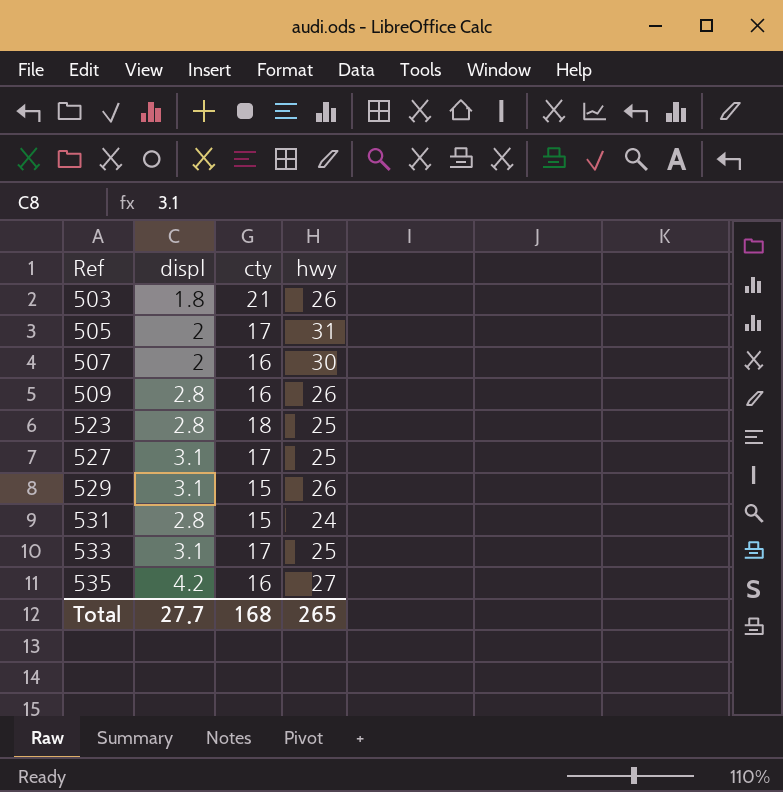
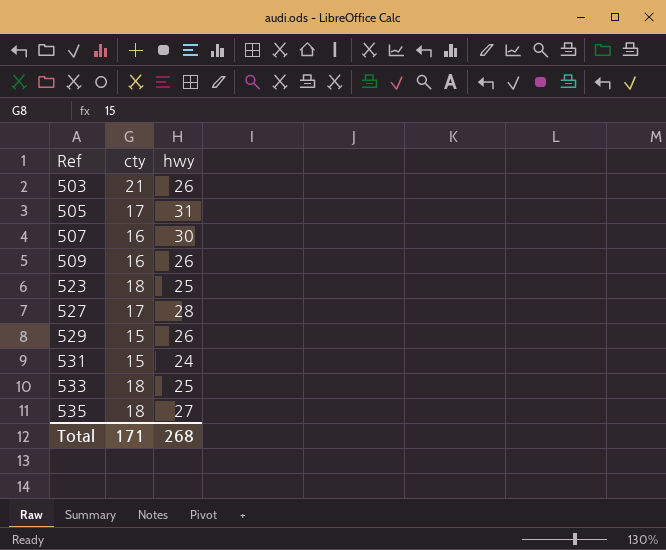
column displ | position: 2 -> none
527 | hwy: 25 -> 28
533 | cty: 17 -> 18
535 | cty: 16 -> 18
Total | cty: 168 -> 171
Total | hwy: 265 -> 268

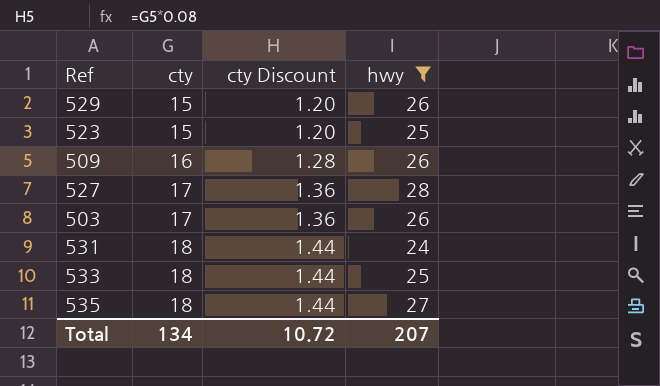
filter: none -> hwy <= 28
row order: Ref ascending -> cty ascending
column cty Discount | formula: none -> [cty] * 0.08
523 | cty: 18 -> 15
503 | cty: 21 -> 17
531 | cty: 15 -> 18
Total | cty: 171 -> 134
Total | hwy: 268 -> 207

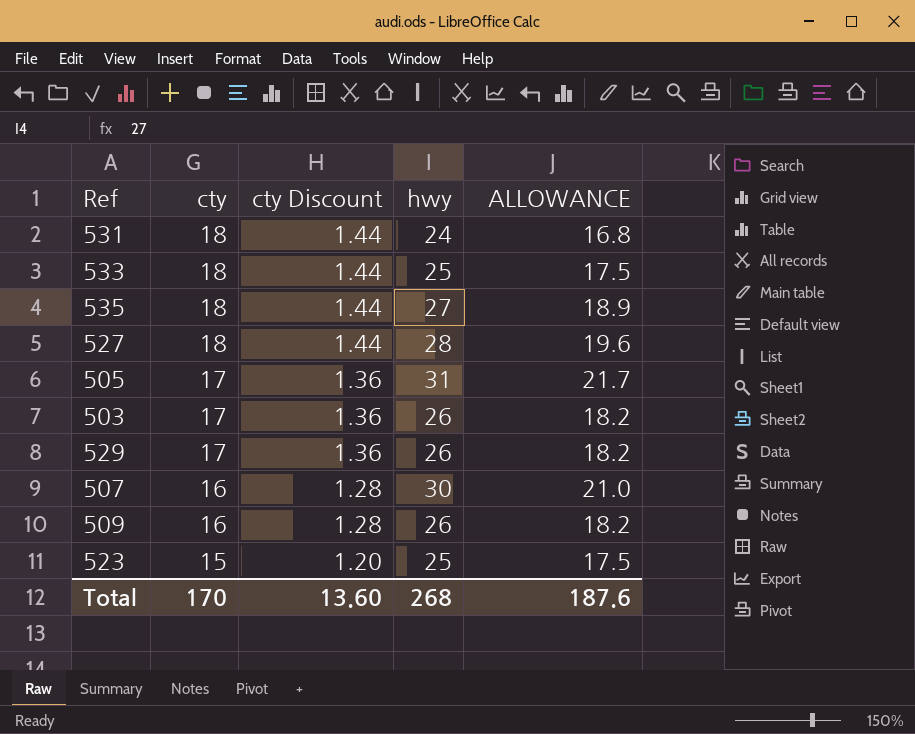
filter: hwy <= 28 -> none
row order: cty ascending -> cty descending
column ALLOWANCE | formula: none -> [hwy] * 0.7
527 | cty: 17 -> 18
527 | cty Discount: 1.36 -> 1.44
529 | cty: 15 -> 17
529 | cty Discount: 1.20 -> 1.36
Total | cty: 134 -> 170
Total | cty Discount: 10.72 -> 13.60
Total | hwy: 207 -> 268

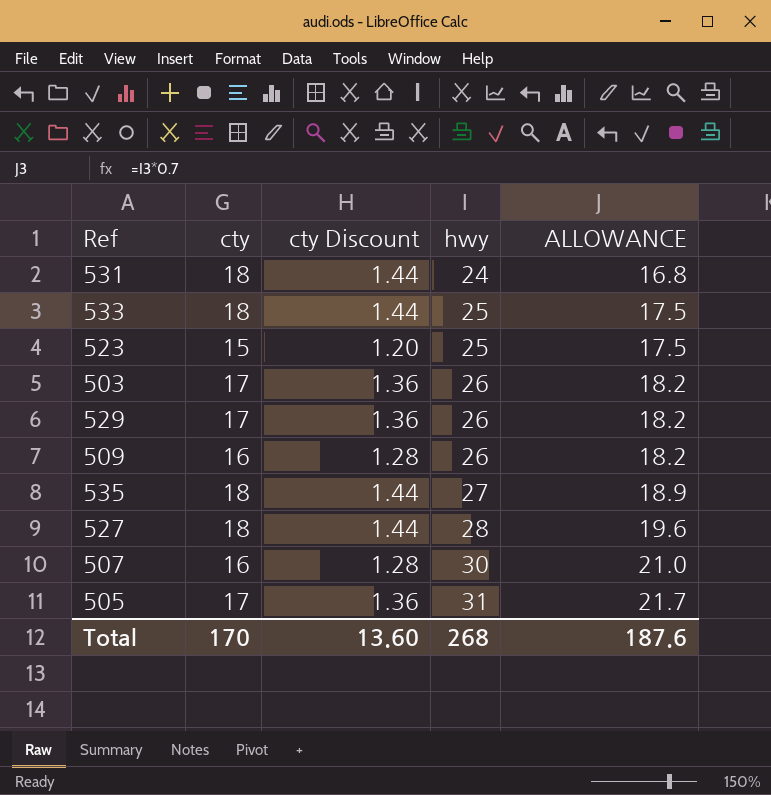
row order: cty descending -> hwy ascending

